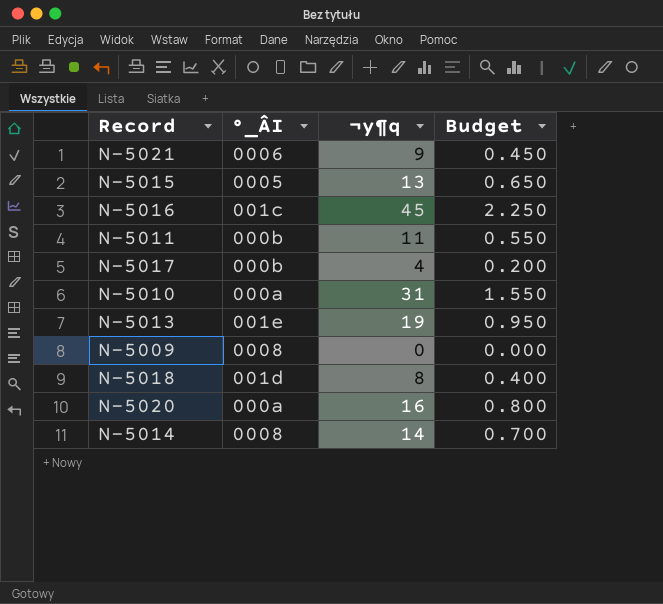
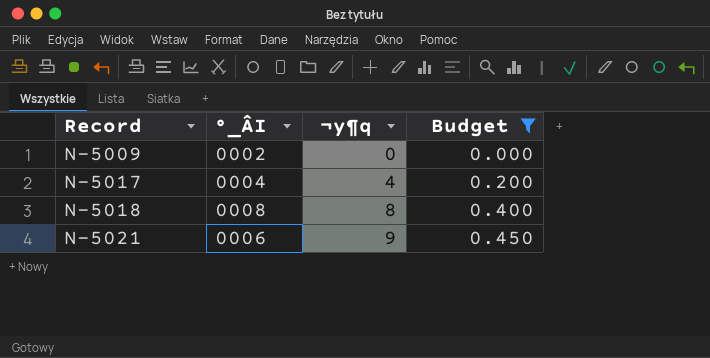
filter: none -> Budget <= 0.450
row order: none -> Record ascending
N-5009 | °_ÂI: 0008 -> 0002
N-5017 | °_ÂI: 000b -> 0004
N-5018 | °_ÂI: 001d -> 0008

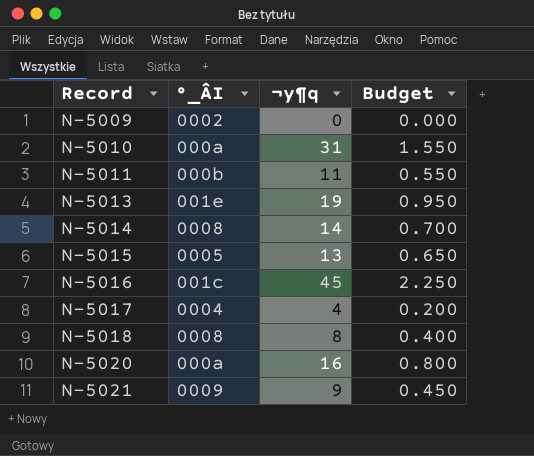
filter: Budget <= 0.450 -> none
N-5021 | °_ÂI: 0006 -> 0009

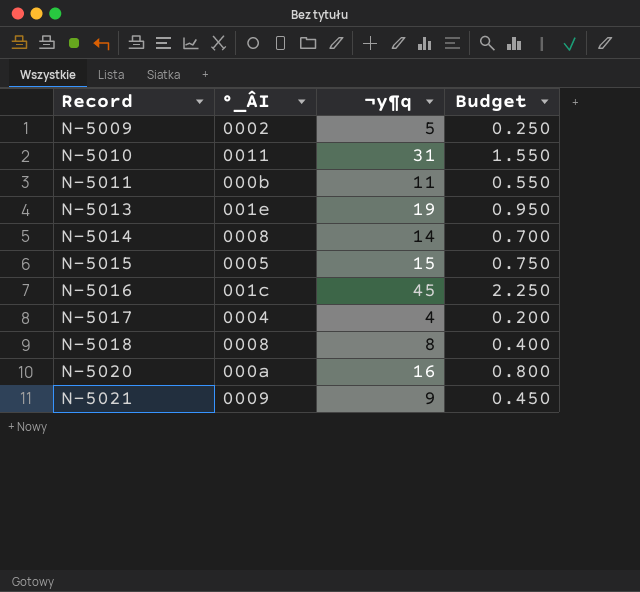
N-5009 | ¬y¶q: 0 -> 5
N-5009 | Budget: 0.000 -> 0.250
N-5010 | °_ÂI: 000a -> 0011
N-5015 | ¬y¶q: 13 -> 15
N-5015 | Budget: 0.650 -> 0.750

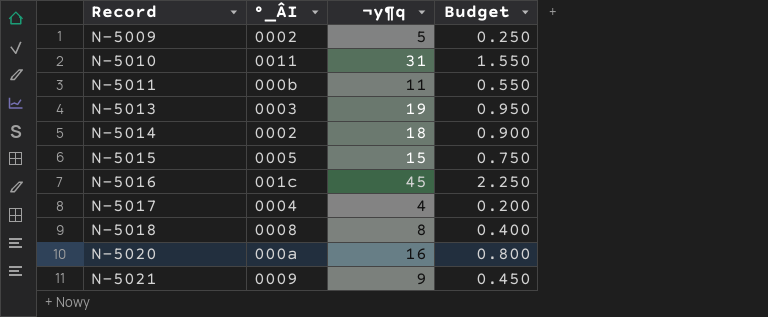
N-5013 | °_ÂI: 001e -> 0003
N-5014 | °_ÂI: 0008 -> 0002
N-5014 | ¬y¶q: 14 -> 18
N-5014 | Budget: 0.700 -> 0.900

